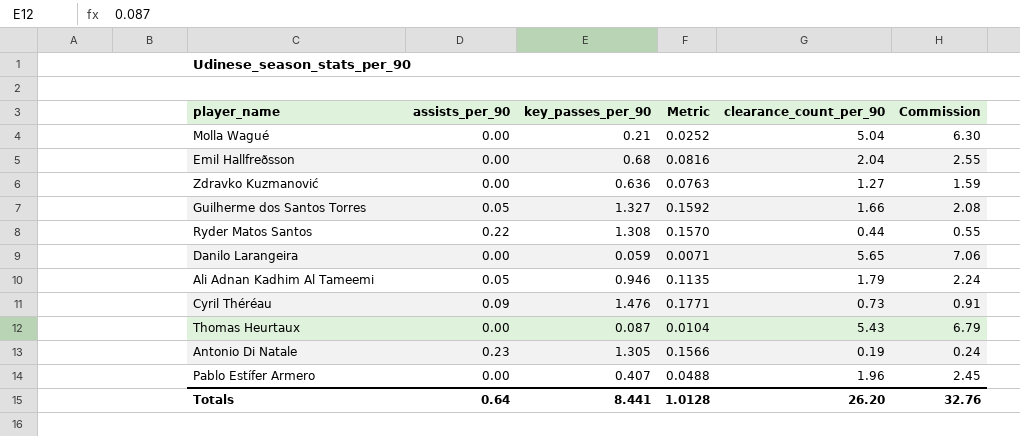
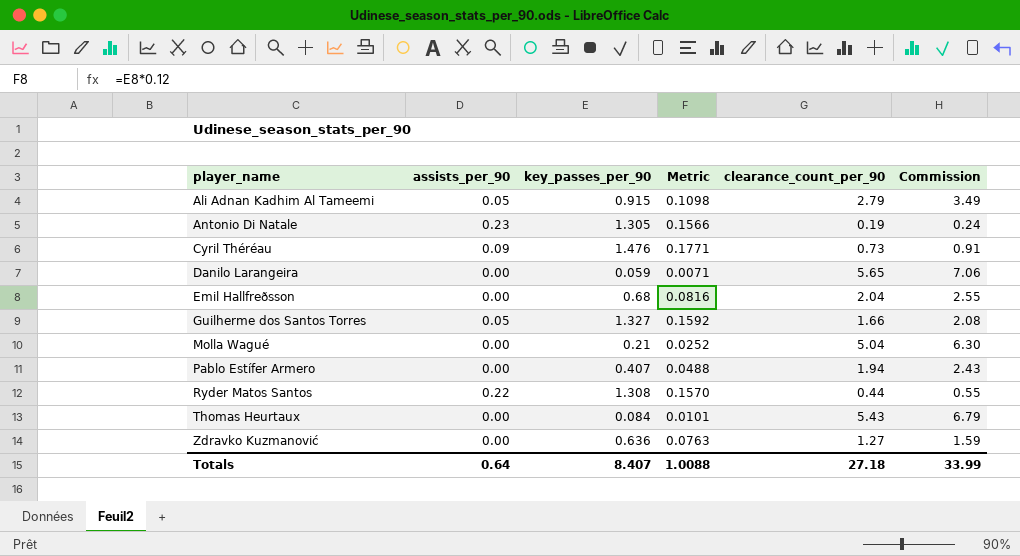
row order: none -> player_name ascending
Ali Adnan Kadhim Al Tameemi | key_passes_per_90: 0.946 -> 0.915
Ali Adnan Kadhim Al Tameemi | Metric: 0.1135 -> 0.1098
Ali Adnan Kadhim Al Tameemi | clearance_count_per_90: 1.79 -> 2.79
Ali Adnan Kadhim Al Tameemi | Commission: 2.24 -> 3.49
Pablo Estífer Armero | clearance_count_per_90: 1.96 -> 1.94
Pablo Estífer Armero | Commission: 2.45 -> 2.43
Thomas Heurtaux | key_passes_per_90: 0.087 -> 0.084
Thomas Heurtaux | Metric: 0.0104 -> 0.0101
Totals | key_passes_per_90: 8.441 -> 8.407
Totals | Metric: 1.0128 -> 1.0088
Totals | clearance_count_per_90: 26.20 -> 27.18
Totals | Commission: 32.76 -> 33.99

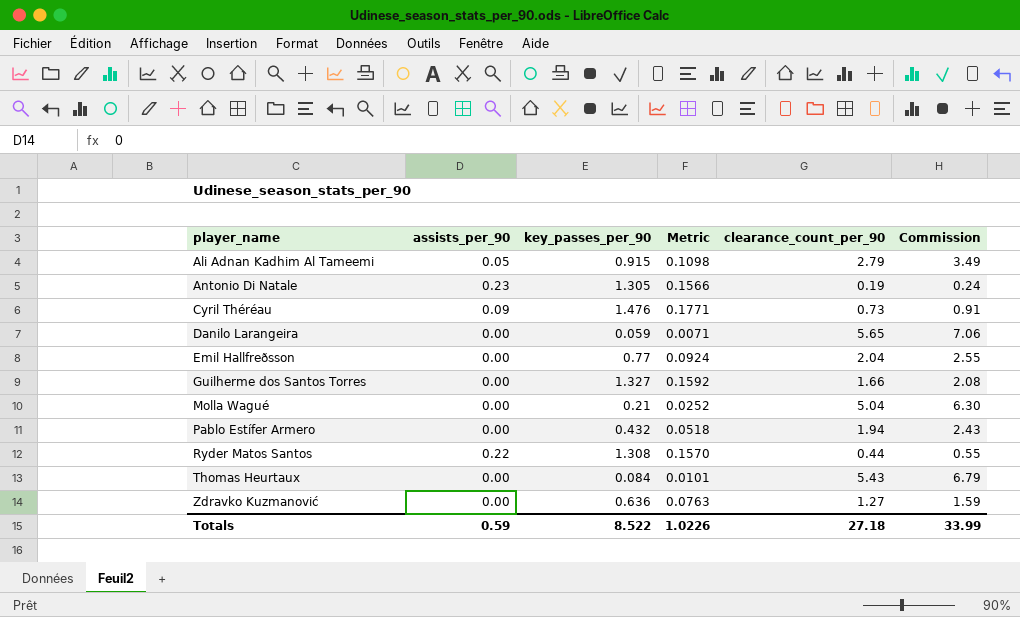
Emil Hallfreðsson | key_passes_per_90: 0.68 -> 0.77
Emil Hallfreðsson | Metric: 0.0816 -> 0.0924
Guilherme dos Santos Torres | assists_per_90: 0.05 -> 0.00
Pablo Estífer Armero | key_passes_per_90: 0.407 -> 0.432
Pablo Estífer Armero | Metric: 0.0488 -> 0.0518
Totals | assists_per_90: 0.64 -> 0.59
Totals | key_passes_per_90: 8.407 -> 8.522
Totals | Metric: 1.0088 -> 1.0226

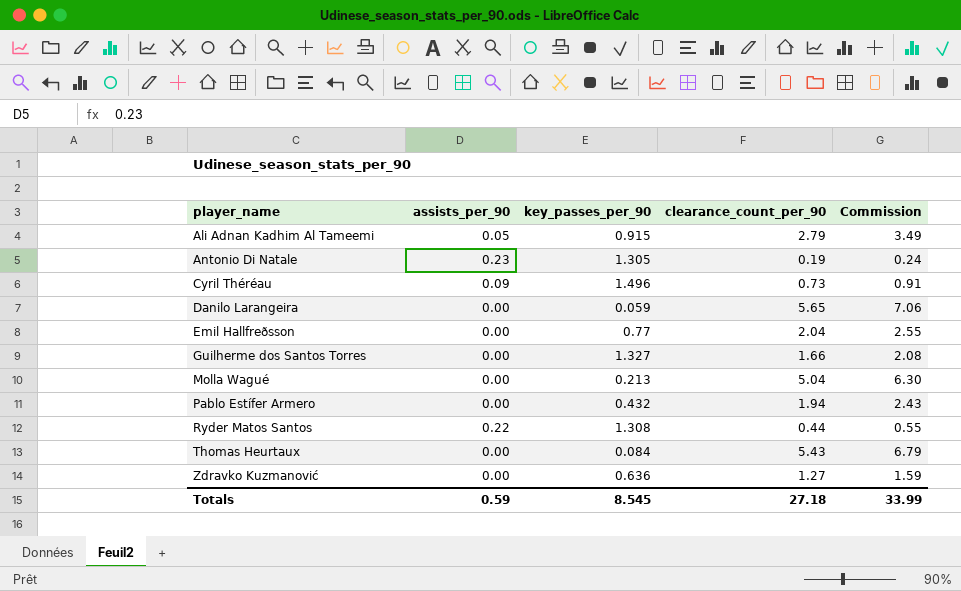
column Metric | formula: [key_passes_per_90] * 0.12 -> none
Cyril Théréau | key_passes_per_90: 1.476 -> 1.496
Molla Wagué | key_passes_per_90: 0.21 -> 0.213
Totals | key_passes_per_90: 8.522 -> 8.545

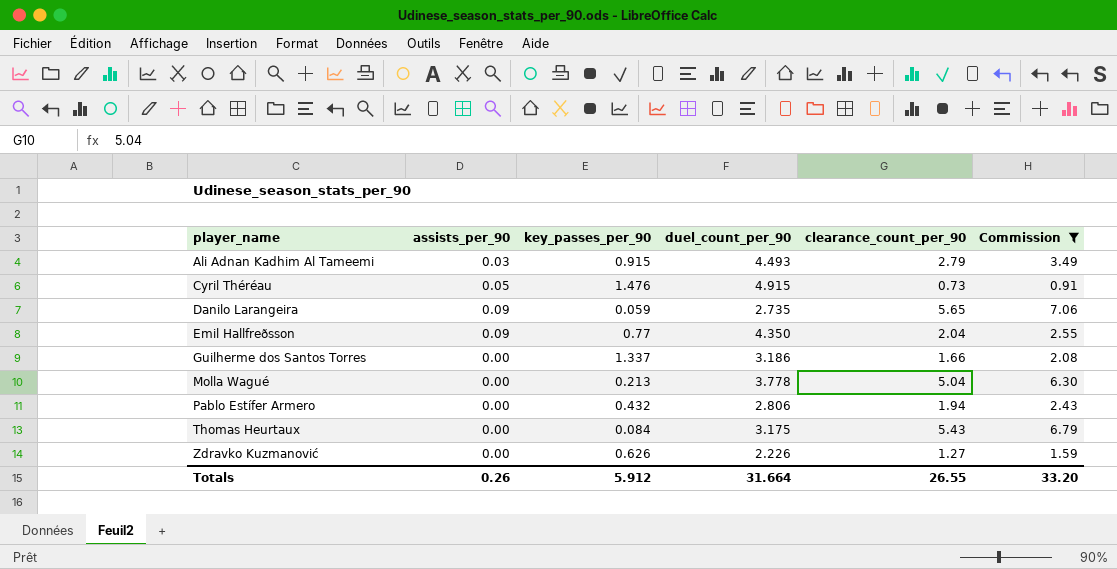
filter: none -> Commission >= 0.91
column duel_count_per_90 | position: none -> 4
Ali Adnan Kadhim Al Tameemi | assists_per_90: 0.05 -> 0.03
Cyril Théréau | assists_per_90: 0.09 -> 0.05
Cyril Théréau | key_passes_per_90: 1.496 -> 1.476
Danilo Larangeira | assists_per_90: 0.00 -> 0.09
Emil Hallfreðsson | assists_per_90: 0.00 -> 0.09
Guilherme dos Santos Torres | key_passes_per_90: 1.327 -> 1.337
Zdravko Kuzmanović | key_passes_per_90: 0.636 -> 0.626
Totals | assists_per_90: 0.59 -> 0.26
Totals | key_passes_per_90: 8.545 -> 5.912
Totals | clearance_count_per_90: 27.18 -> 26.55
Totals | Commission: 33.99 -> 33.20

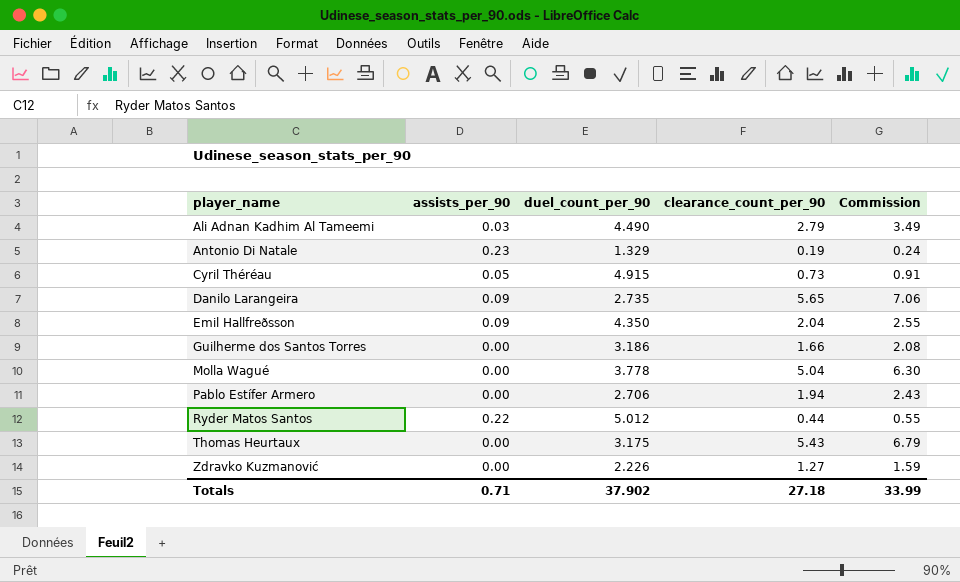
filter: Commission >= 0.91 -> none
column key_passes_per_90 | position: 3 -> none
Ali Adnan Kadhim Al Tameemi | duel_count_per_90: 4.493 -> 4.490
Pablo Estífer Armero | duel_count_per_90: 2.806 -> 2.706
Totals | assists_per_90: 0.26 -> 0.71
Totals | duel_count_per_90: 31.664 -> 37.902
Totals | clearance_count_per_90: 26.55 -> 27.18
Totals | Commission: 33.20 -> 33.99

